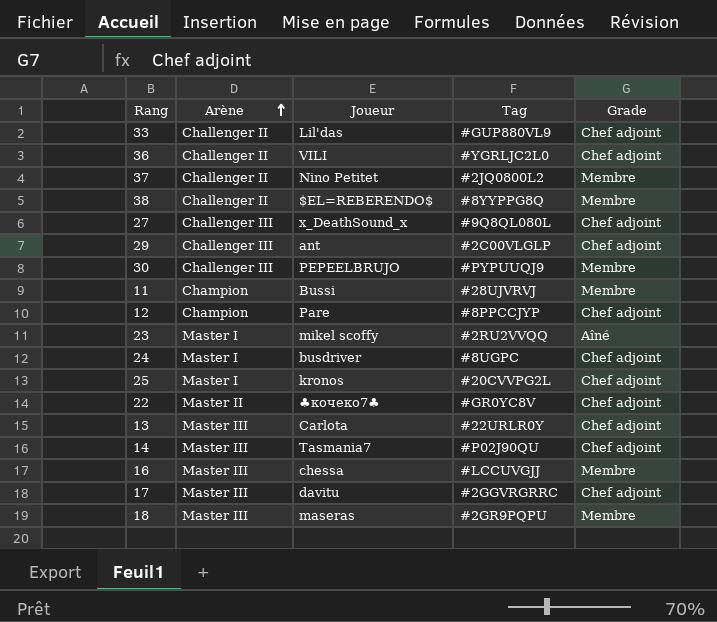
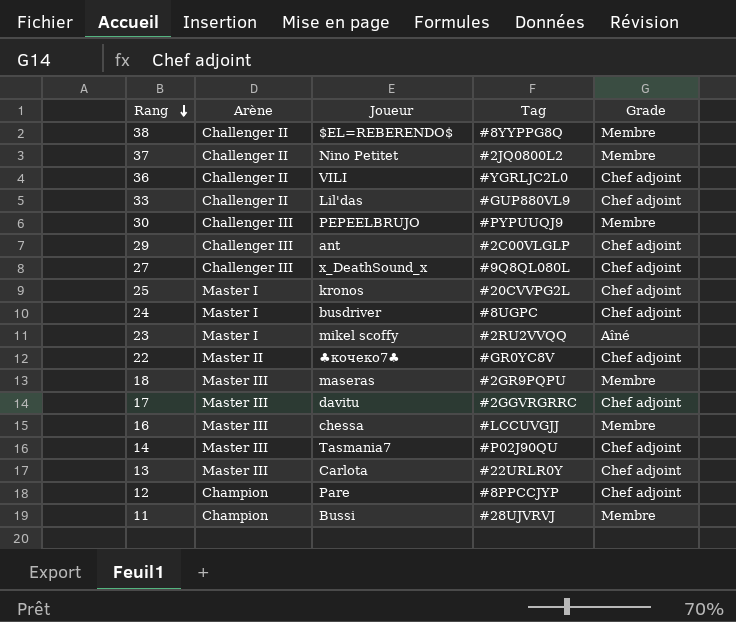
row order: Arène ascending -> Rang descending

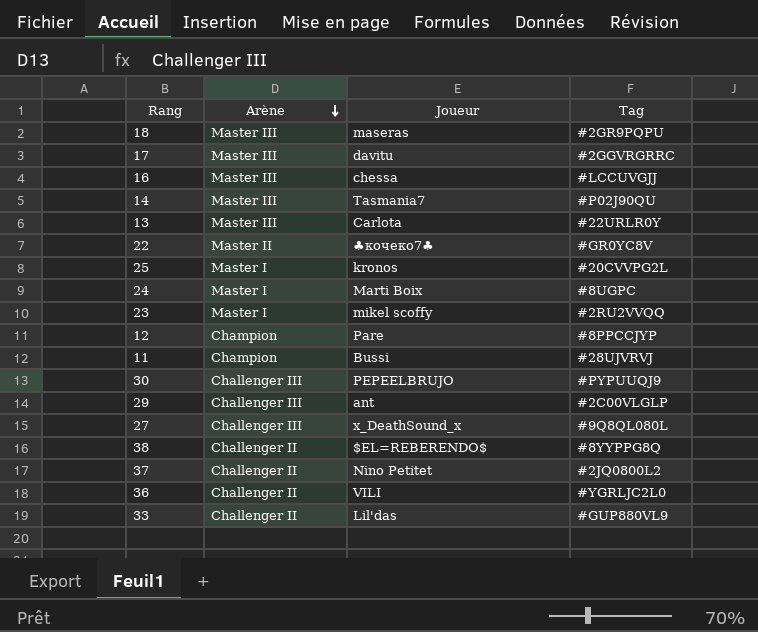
row order: Rang descending -> Arène descending
column Grade | position: 5 -> none
24 | Joueur: busdriver -> Marti Boix

